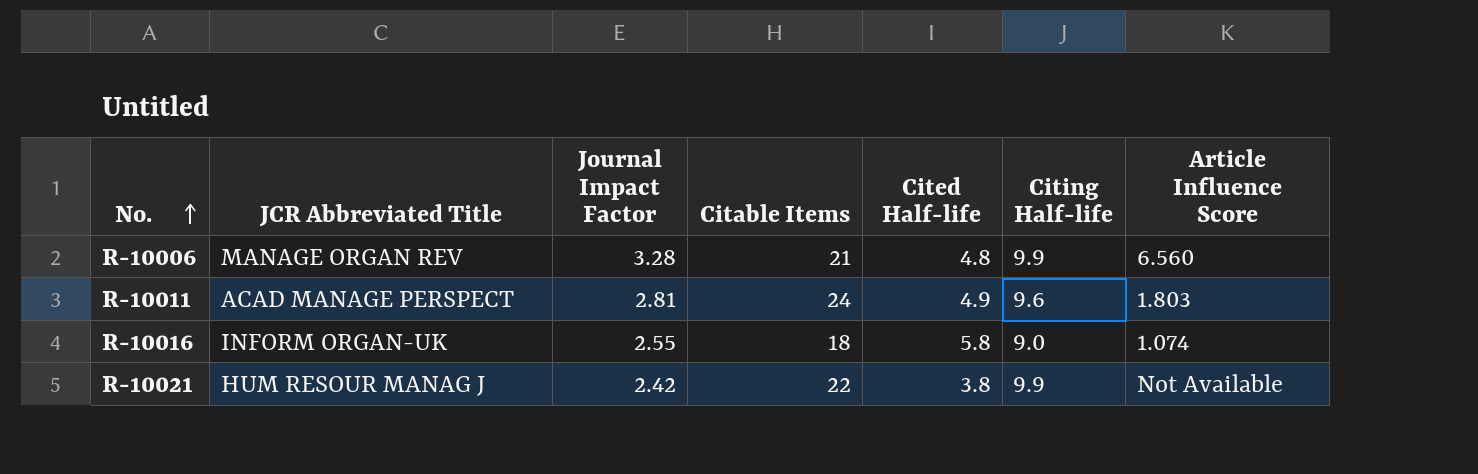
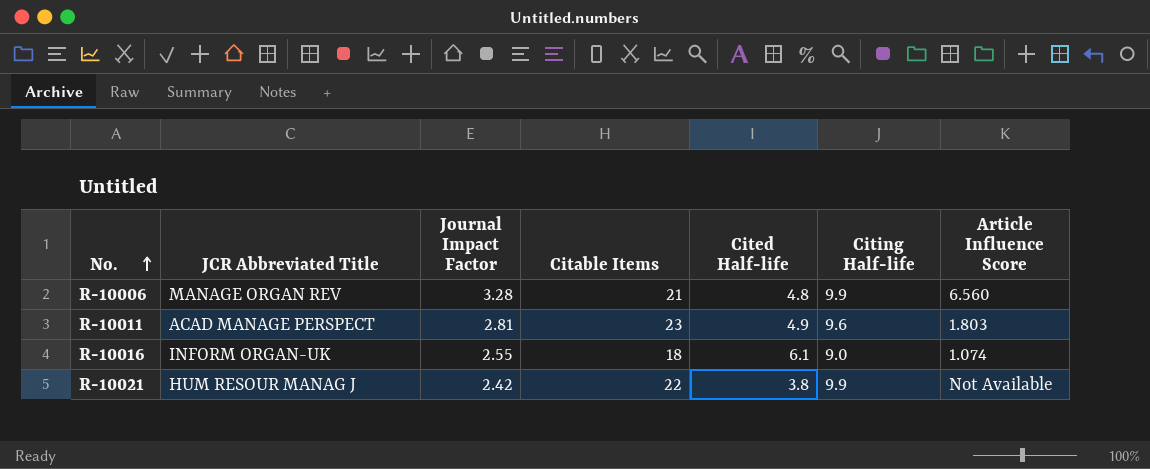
R-10011 | Citable Items: 24 -> 23
R-10016 | Cited Half-life: 5.8 -> 6.1

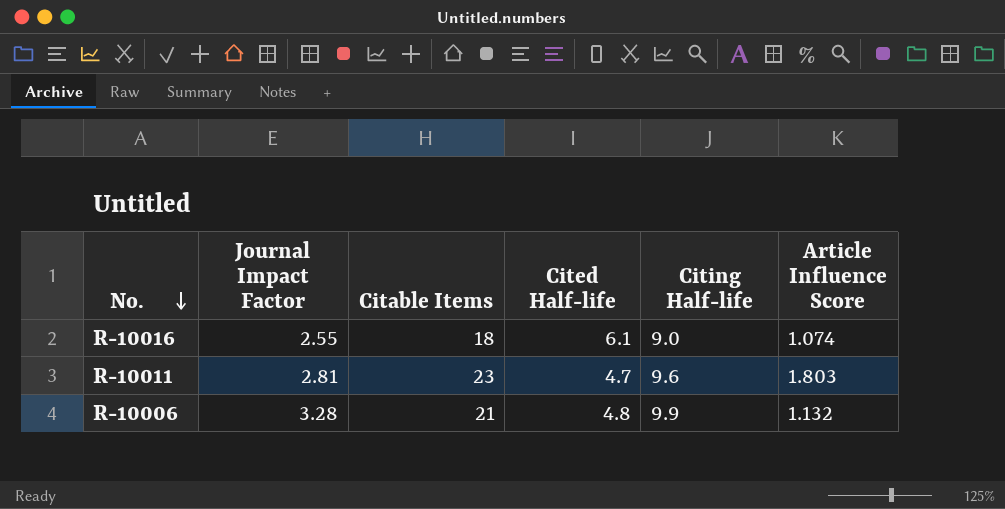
row order: No. ascending -> No. descending
column JCR Abbreviated Title | position: 2 -> none
row R-10021: HUM RESOUR MANAG J | 2.42 | 22 | 3.8 | 9.9 | Not Available -> none
R-10011 | Cited Half-life: 4.9 -> 4.7
R-10006 | Article Influence Score: 6.560 -> 1.132

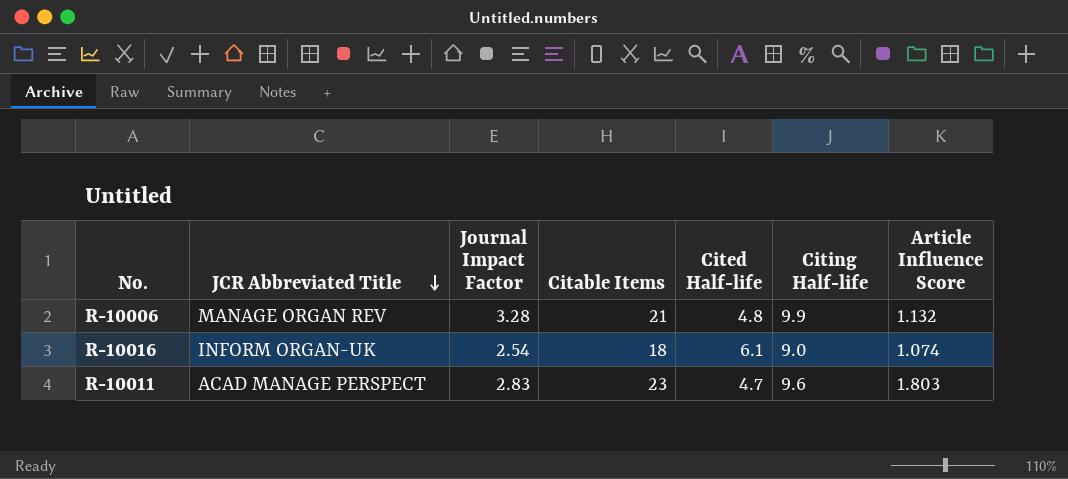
row order: No. descending -> JCR Abbreviated Title descending
column JCR Abbreviated Title | position: none -> 2
R-10016 | Journal Impact Factor: 2.55 -> 2.54
R-10011 | Journal Impact Factor: 2.81 -> 2.83

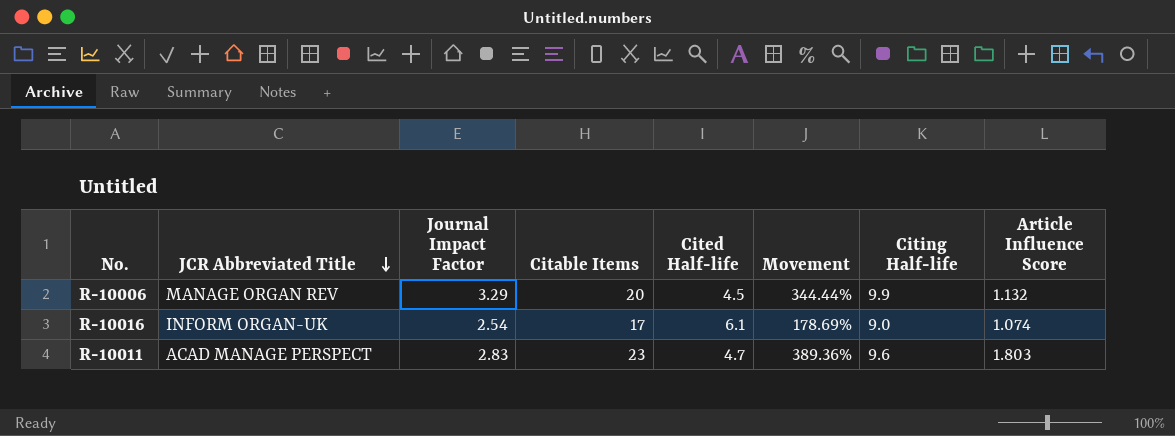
column Movement | formula: none -> ([Citable Items] - [Cited Half-life]) / [Cited Half-life]
R-10006 | Journal Impact Factor: 3.28 -> 3.29
R-10006 | Citable Items: 21 -> 20
R-10006 | Cited Half-life: 4.8 -> 4.5
R-10016 | Citable Items: 18 -> 17

